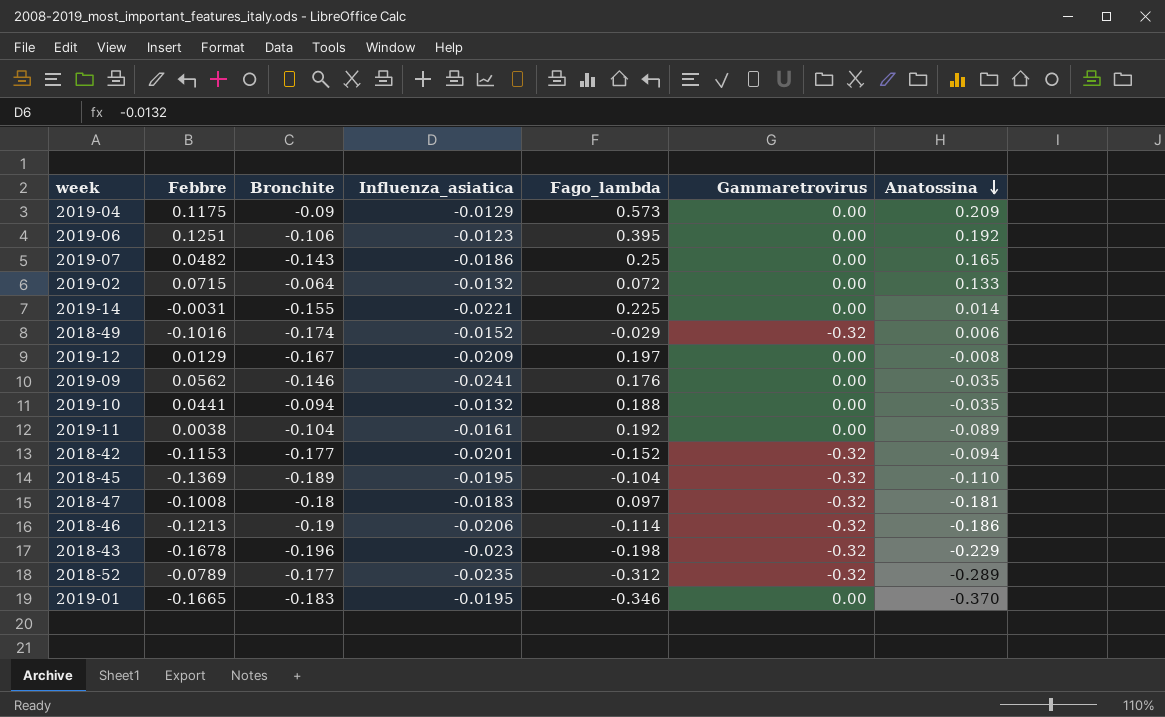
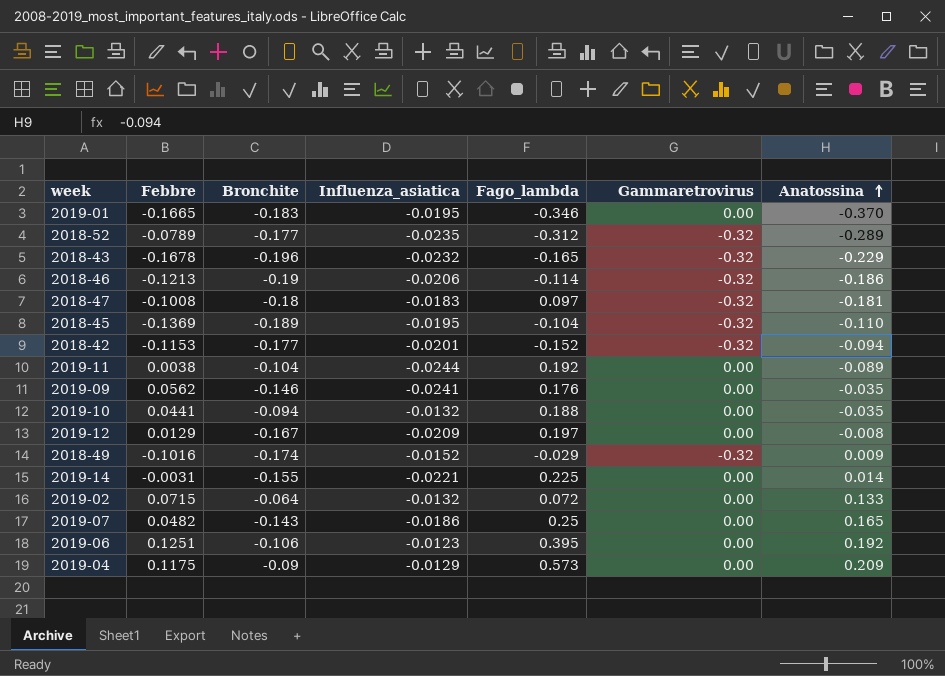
row order: Anatossina descending -> Anatossina ascending
2018-43 | Influenza_asiatica: -0.023 -> -0.0232
2018-43 | Fago_lambda: -0.198 -> -0.165
2019-11 | Influenza_asiatica: -0.0161 -> -0.0244
2018-49 | Anatossina: 0.006 -> 0.009

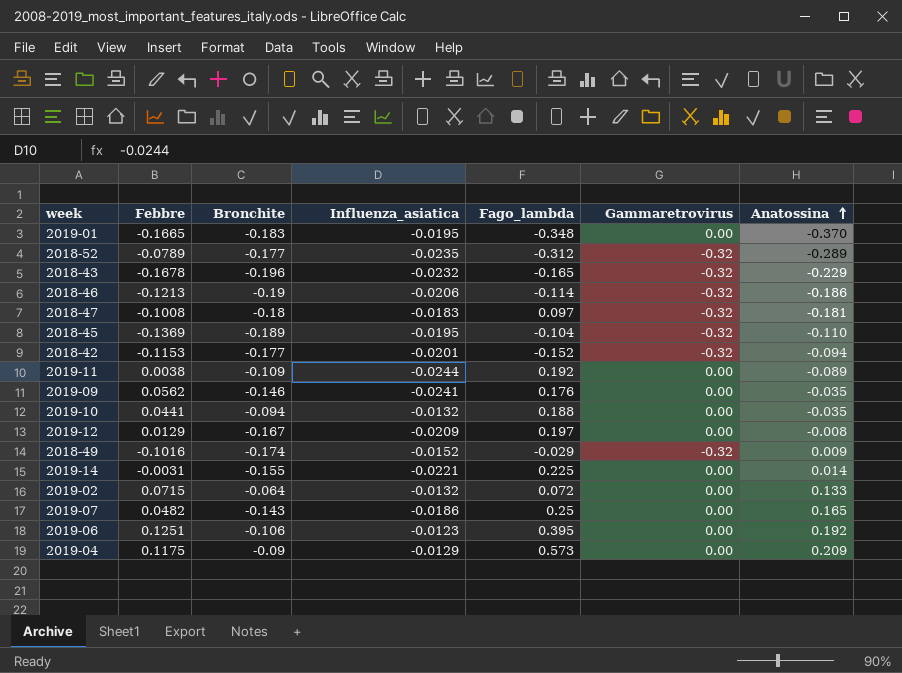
2019-01 | Fago_lambda: -0.346 -> -0.348
2019-11 | Bronchite: -0.104 -> -0.109

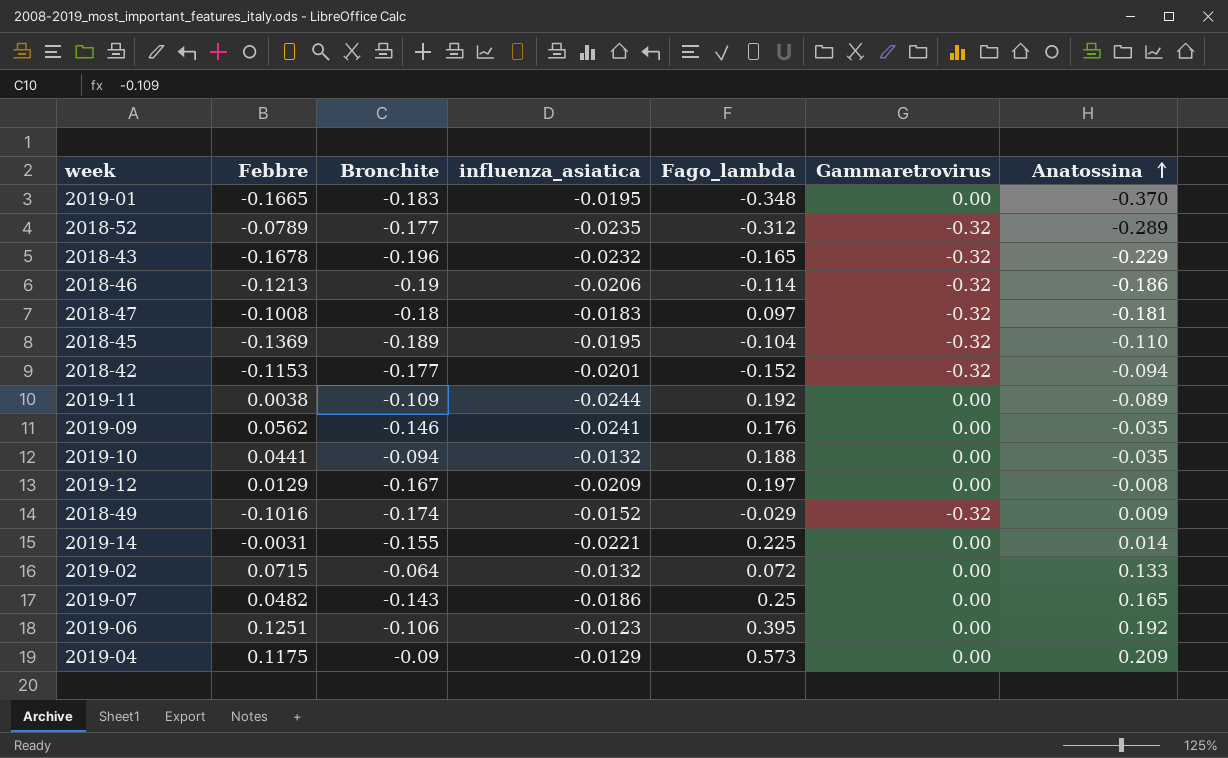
column name: Influenza_asiatica -> influenza_asiatica

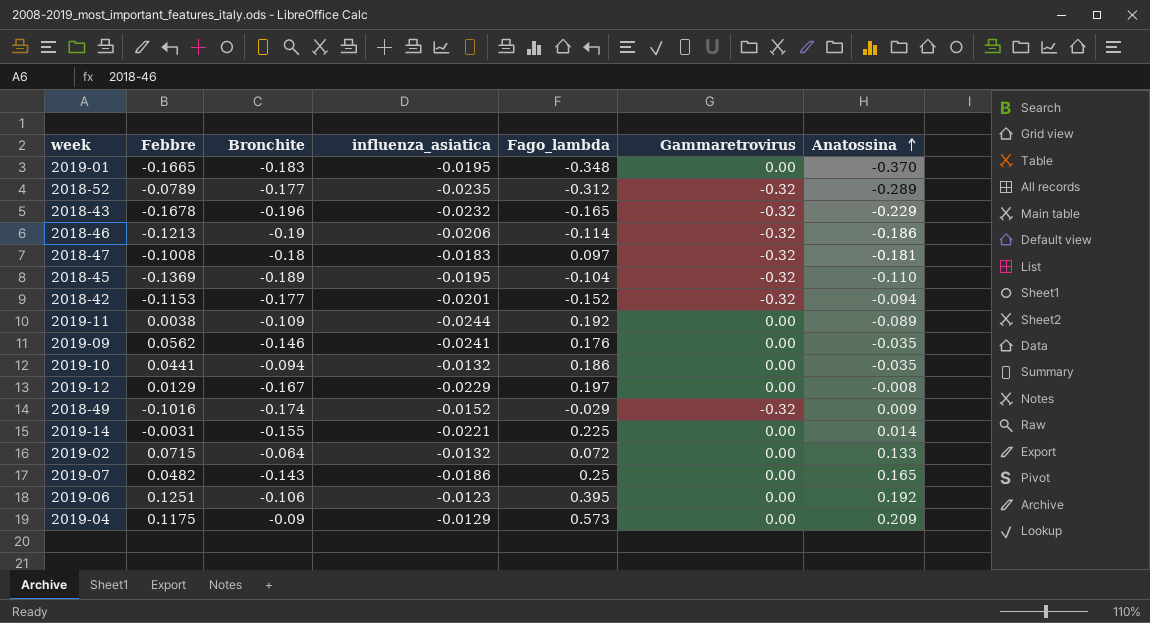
2019-10 | Fago_lambda: 0.188 -> 0.186
2019-12 | influenza_asiatica: -0.0209 -> -0.0229

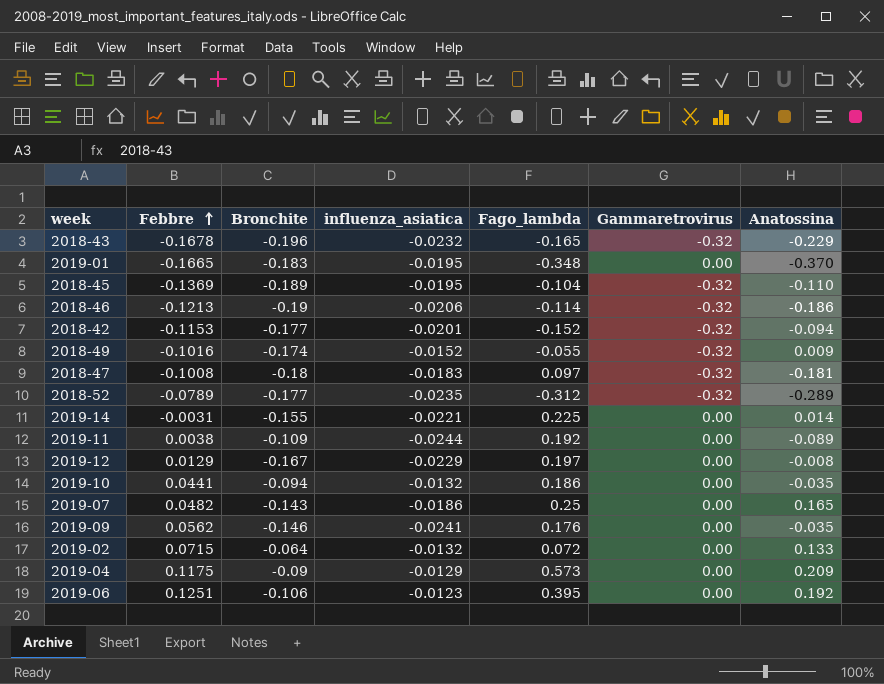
row order: Anatossina ascending -> Febbre ascending
2018-49 | Fago_lambda: -0.029 -> -0.055

